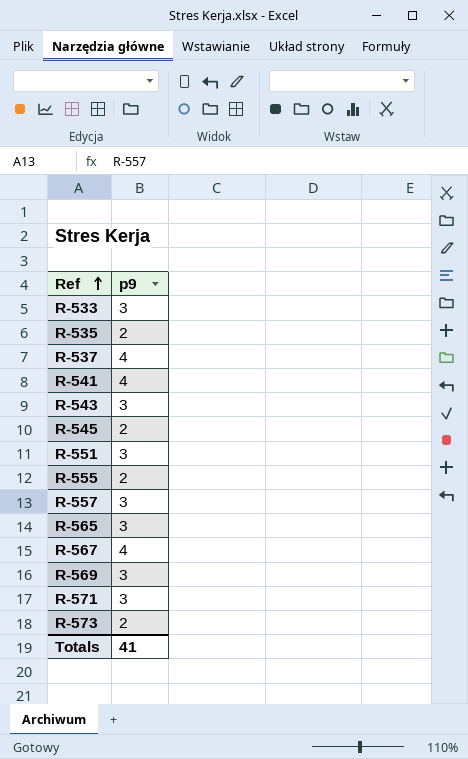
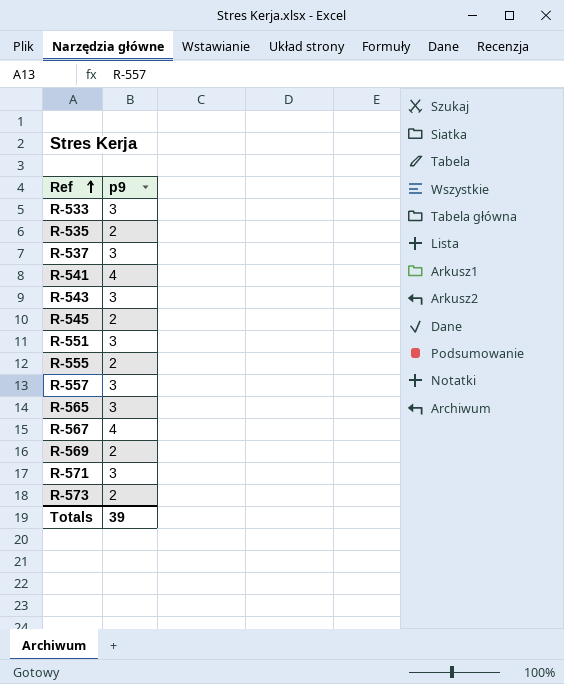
R-537 | p9: 4 -> 3
R-569 | p9: 3 -> 2
Totals | p9: 41 -> 39

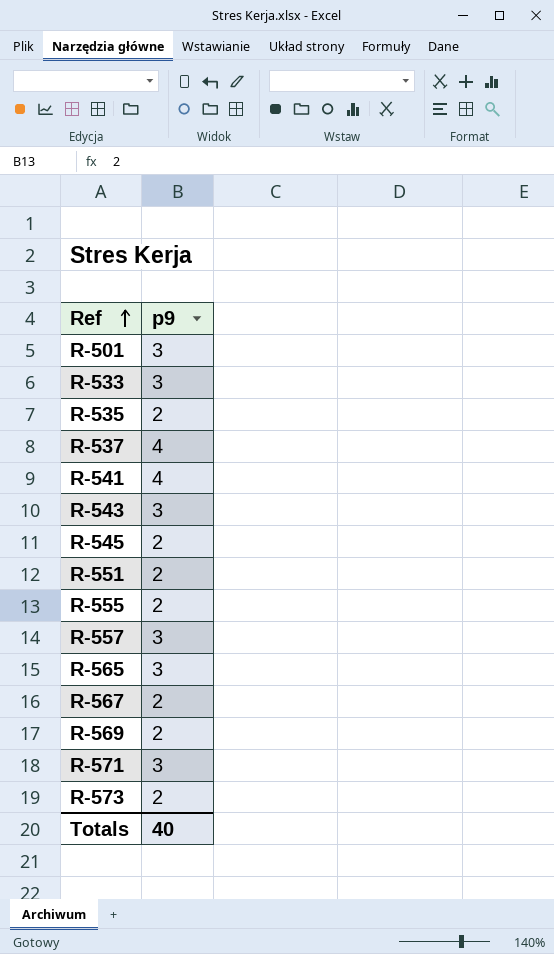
row R-501: none -> 3
R-537 | p9: 3 -> 4
R-551 | p9: 3 -> 2
R-567 | p9: 4 -> 2
Totals | p9: 39 -> 40

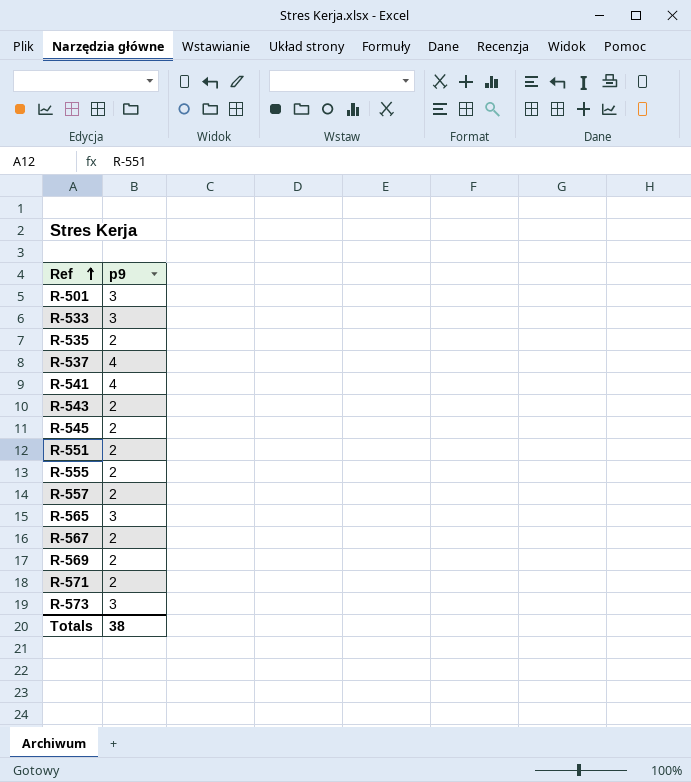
R-543 | p9: 3 -> 2
R-557 | p9: 3 -> 2
R-571 | p9: 3 -> 2
R-573 | p9: 2 -> 3
Totals | p9: 40 -> 38

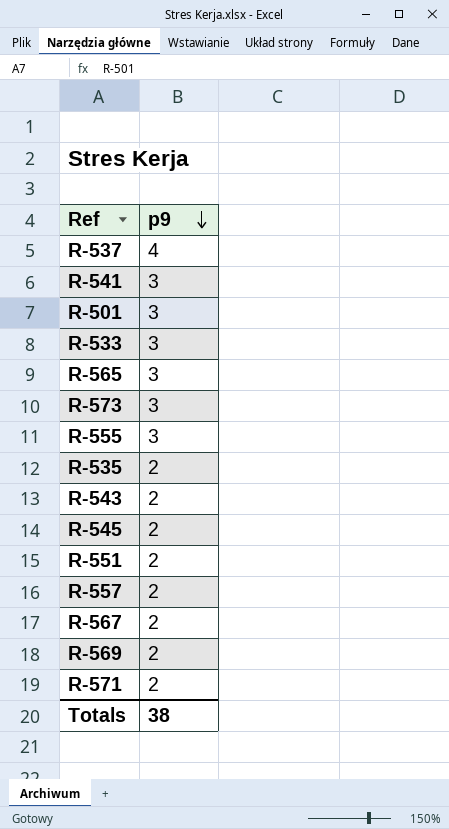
row order: Ref ascending -> p9 descending
R-541 | p9: 4 -> 3
R-555 | p9: 2 -> 3

